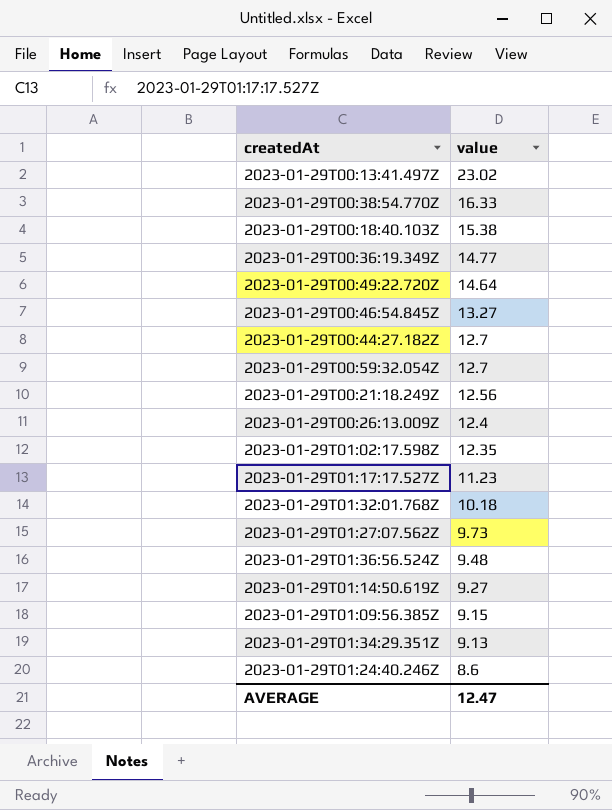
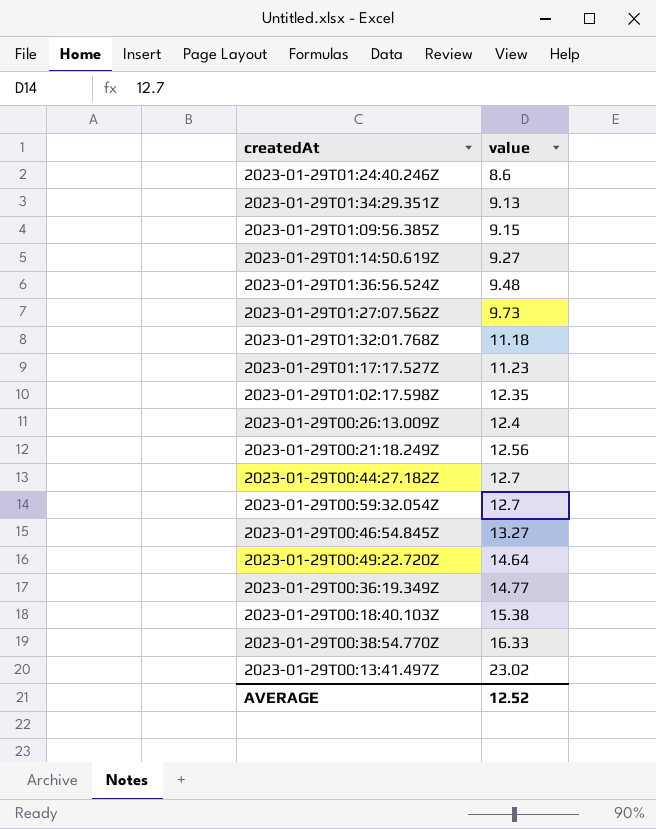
row order: value descending -> value ascending
2023-01-29T01:32:01.768Z | value: 10.18 -> 11.18
AVERAGE | value: 12.47 -> 12.52

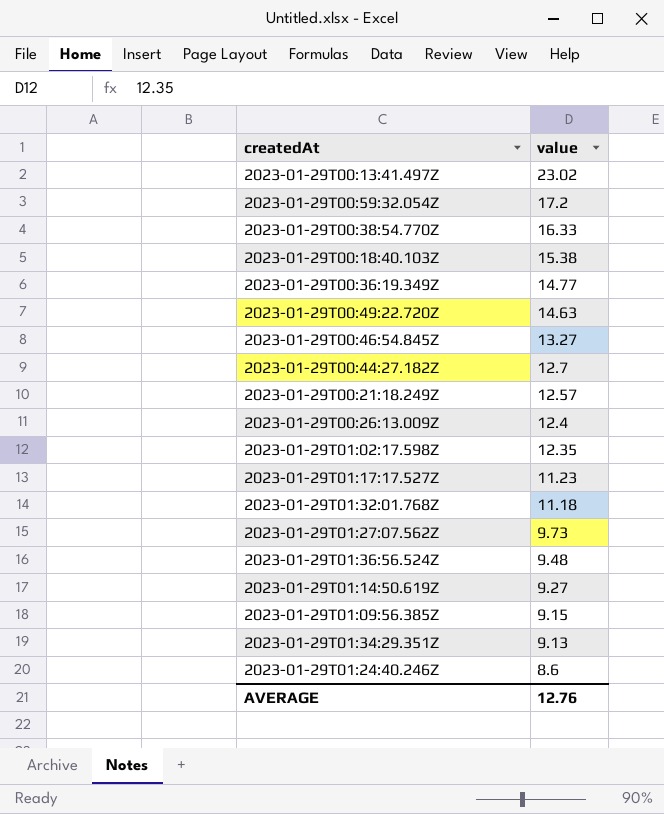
row order: value ascending -> value descending
2023-01-29T00:59:32.054Z | value: 12.7 -> 17.2
2023-01-29T00:49:22.720Z | value: 14.64 -> 14.63
2023-01-29T00:21:18.249Z | value: 12.56 -> 12.57
AVERAGE | value: 12.52 -> 12.76

